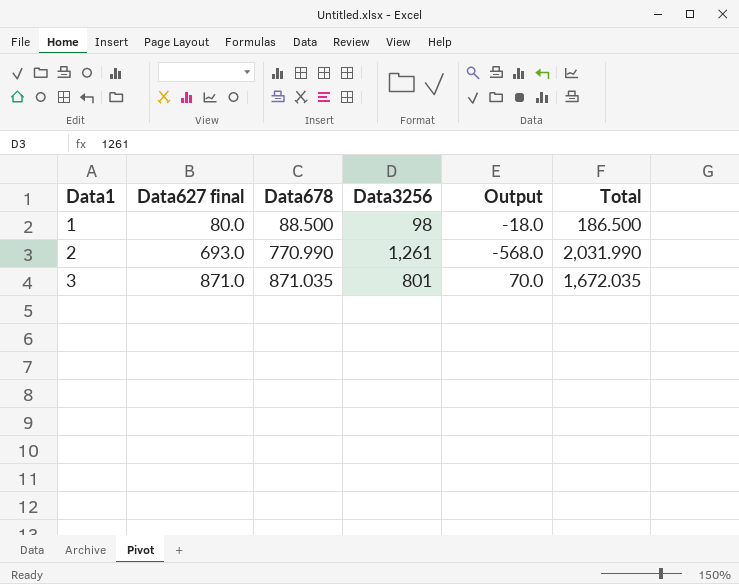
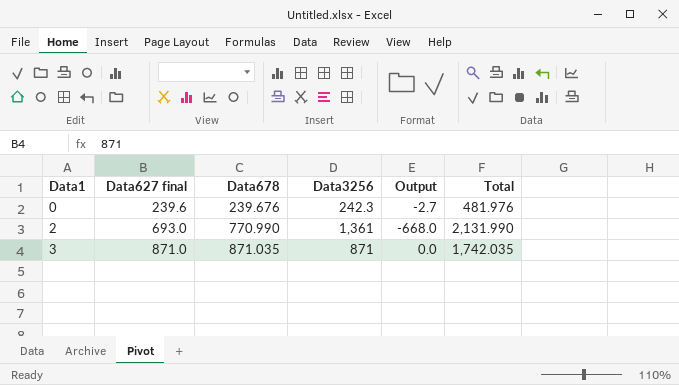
row 1: 80.0 | 88.500 | 98 | -18.0 | 186.500 -> none
row 0: none -> 239.6 | 239.676 | 242.3 | -2.7 | 481.976
2 | Data3256: 1,261 -> 1,361
2 | Output: -568.0 -> -668.0
2 | Total: 2,031.990 -> 2,131.990
3 | Data3256: 801 -> 871
3 | Output: 70.0 -> 0.0
3 | Total: 1,672.035 -> 1,742.035

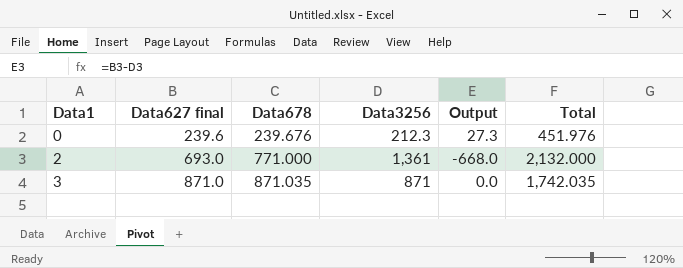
0 | Data3256: 242.3 -> 212.3
0 | Output: -2.7 -> 27.3
0 | Total: 481.976 -> 451.976
2 | Data678: 770.990 -> 771.000
2 | Total: 2,131.990 -> 2,132.000

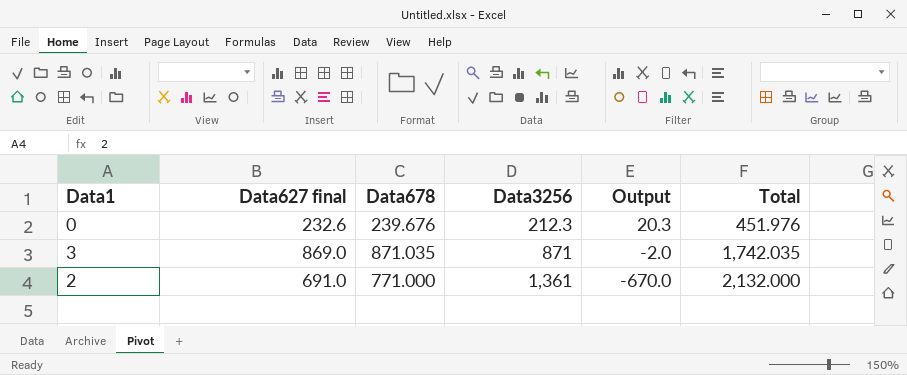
row order: Data1 ascending -> Data3256 ascending
0 | Data627 final: 239.6 -> 232.6
0 | Output: 27.3 -> 20.3
3 | Data627 final: 871.0 -> 869.0
3 | Output: 0.0 -> -2.0
2 | Data627 final: 693.0 -> 691.0
2 | Output: -668.0 -> -670.0

